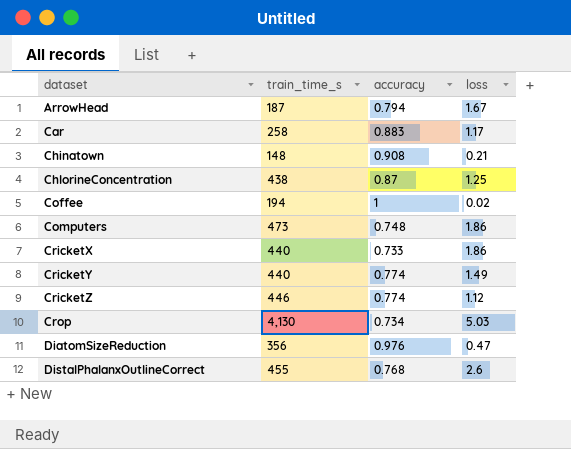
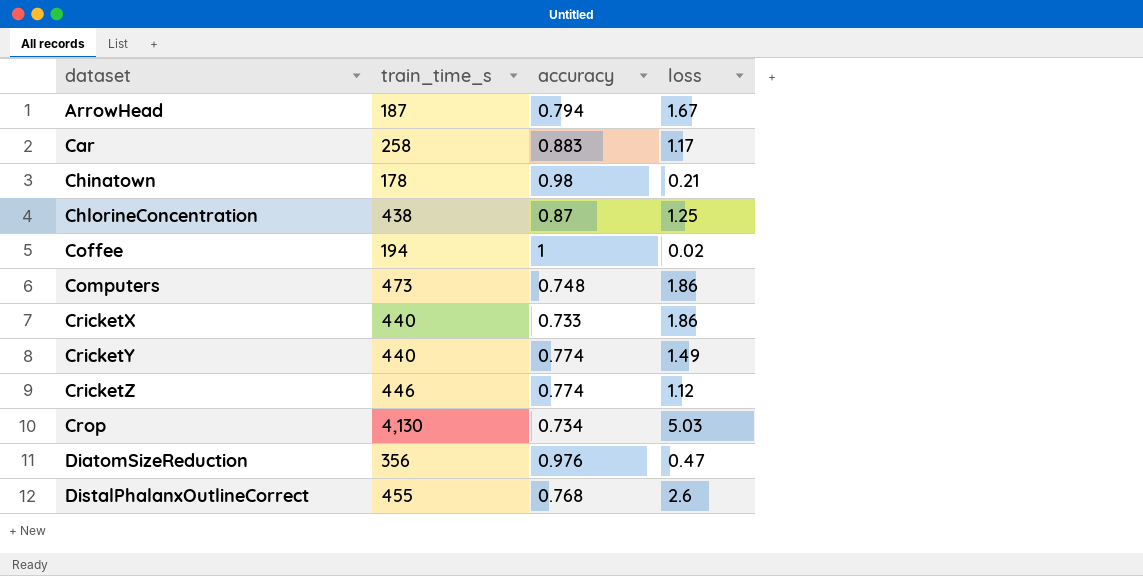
Chinatown | train_time_s: 148 -> 178
Chinatown | accuracy: 0.908 -> 0.98

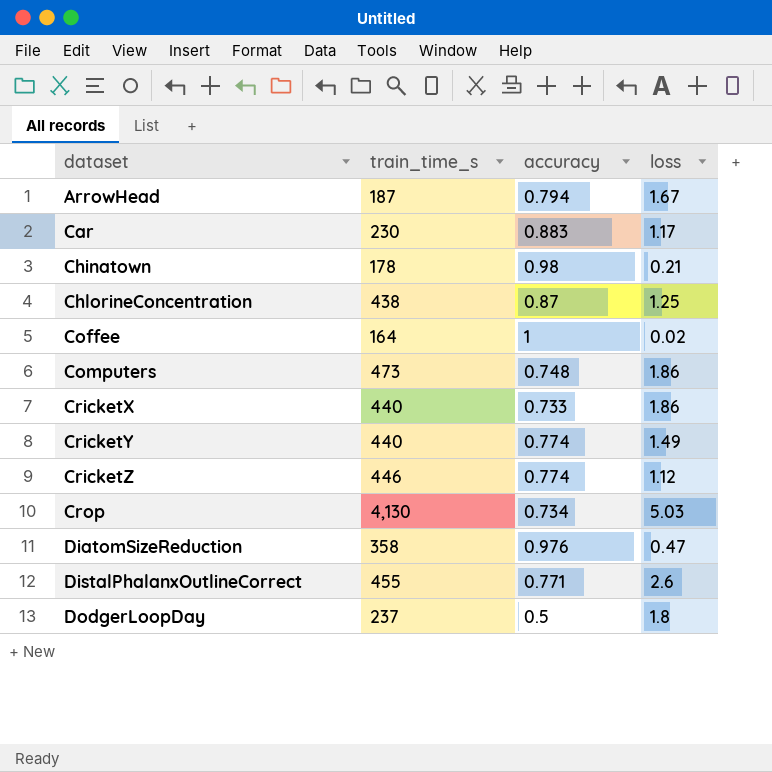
Car | train_time_s: 258 -> 230
Coffee | train_time_s: 194 -> 164
DiatomSizeReduction | train_time_s: 356 -> 358
DistalPhalanxOutlineCorrect | accuracy: 0.768 -> 0.771
row DodgerLoopDay: none -> 237 | 0.5 | 1.8

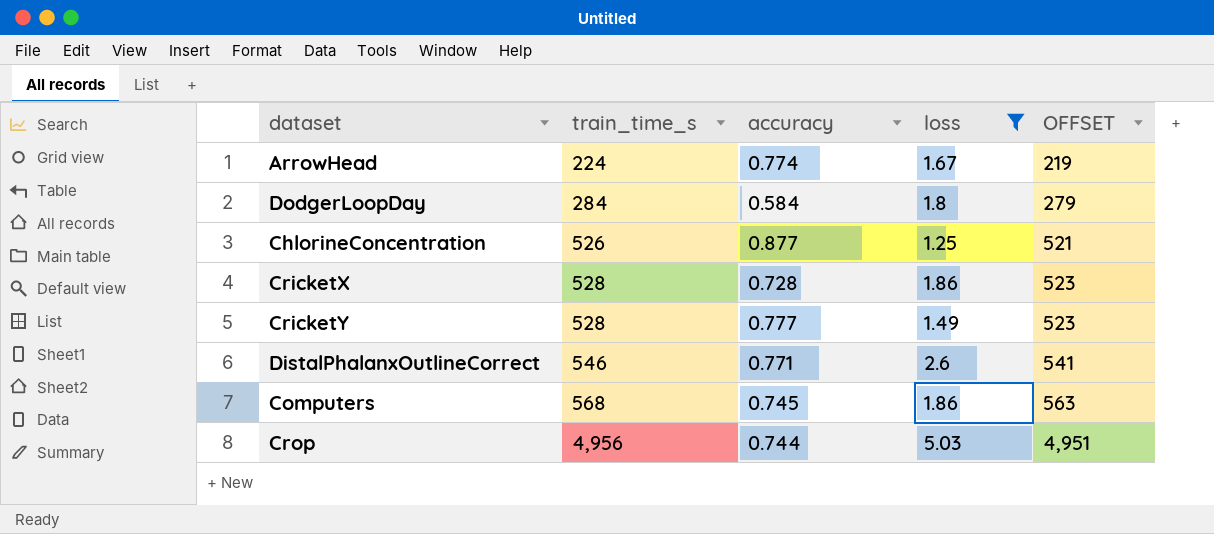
filter: none -> loss >= 1.25
row order: dataset ascending -> train_time_s ascending
column OFFSET | formula: none -> [train_time_s] - 5
ArrowHead | train_time_s: 187 -> 224
ArrowHead | accuracy: 0.794 -> 0.774
DodgerLoopDay | train_time_s: 237 -> 284
DodgerLoopDay | accuracy: 0.5 -> 0.584
ChlorineConcentration | train_time_s: 438 -> 526
ChlorineConcentration | accuracy: 0.87 -> 0.877
CricketX | train_time_s: 440 -> 528
CricketX | accuracy: 0.733 -> 0.728
CricketY | train_time_s: 440 -> 528
CricketY | accuracy: 0.774 -> 0.777
DistalPhalanxOutlineCorrect | train_time_s: 455 -> 546
Computers | train_time_s: 473 -> 568
Computers | accuracy: 0.748 -> 0.745
Crop | train_time_s: 4,130 -> 4,956
Crop | accuracy: 0.734 -> 0.744

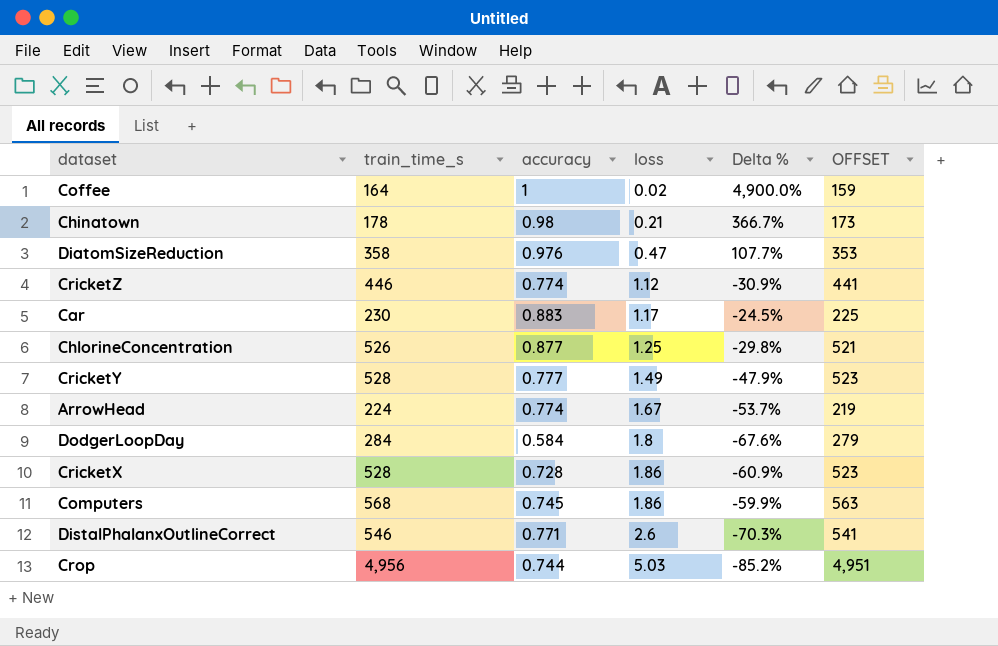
filter: loss >= 1.25 -> none
row order: train_time_s ascending -> loss ascending
column Delta % | formula: none -> ([accuracy] - [loss]) / [loss]

